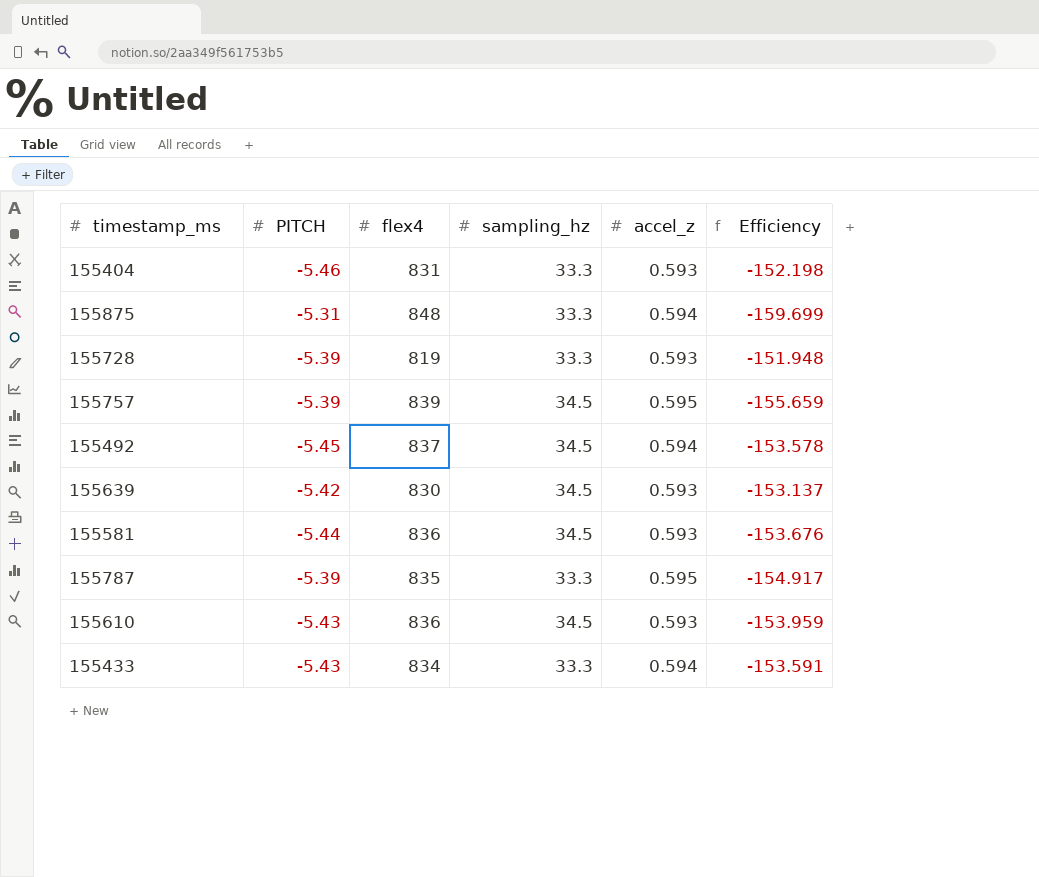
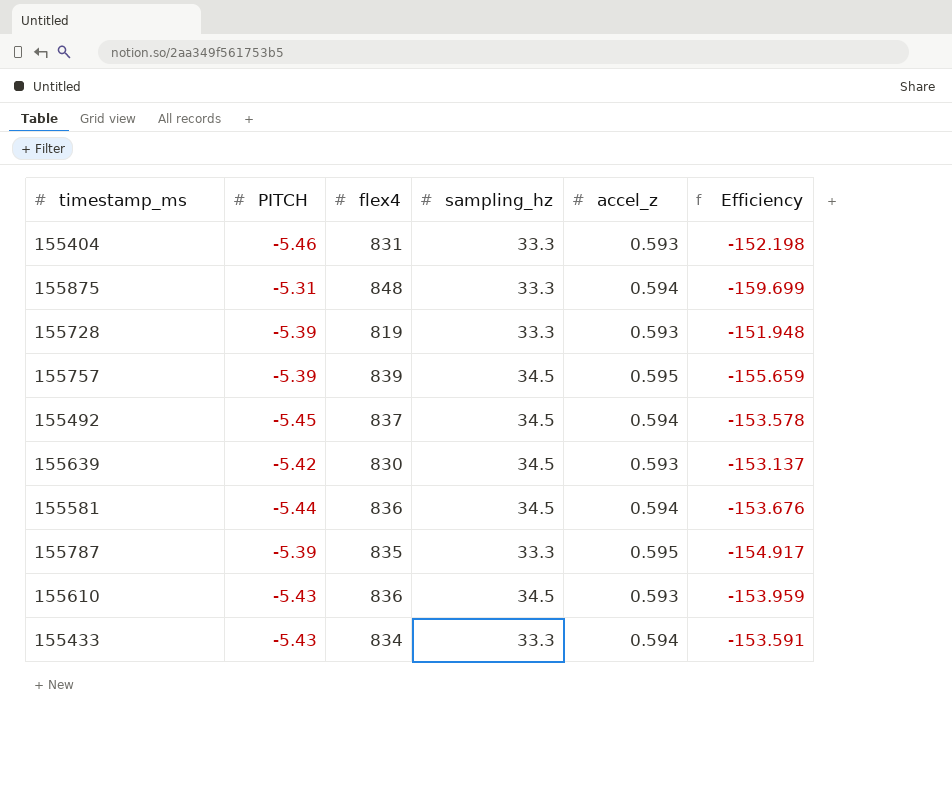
155581 | accel_z: 0.593 -> 0.594

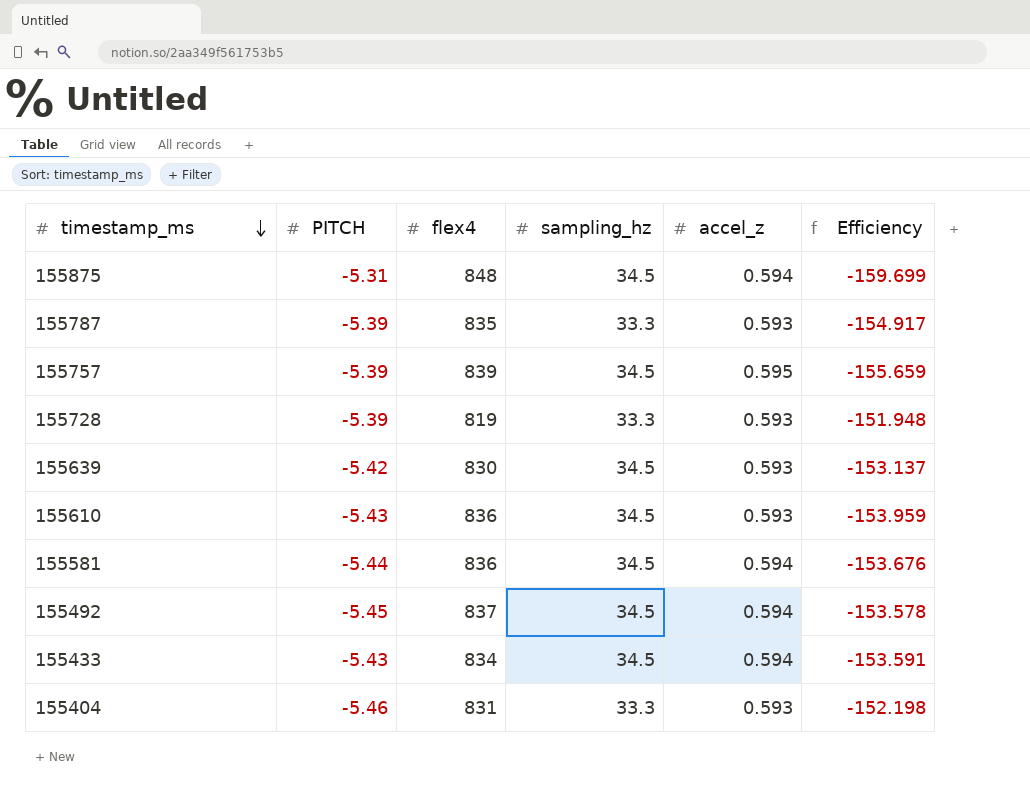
row order: none -> timestamp_ms descending
155875 | sampling_hz: 33.3 -> 34.5
155787 | accel_z: 0.595 -> 0.593
155433 | sampling_hz: 33.3 -> 34.5

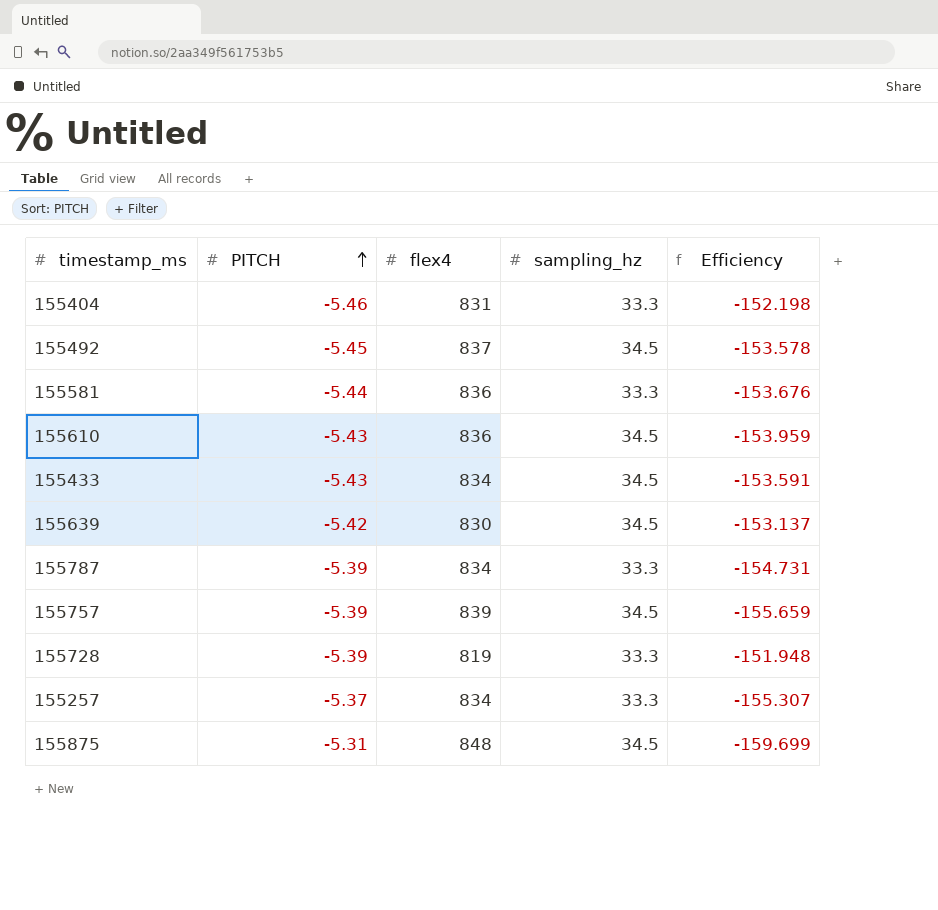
row order: timestamp_ms descending -> PITCH ascending
column accel_z | position: 5 -> none
155581 | sampling_hz: 34.5 -> 33.3
155787 | flex4: 835 -> 834
155787 | Efficiency: -154.917 -> -154.731
row 155257: none -> -5.37 | 834 | 33.3 | -155.307

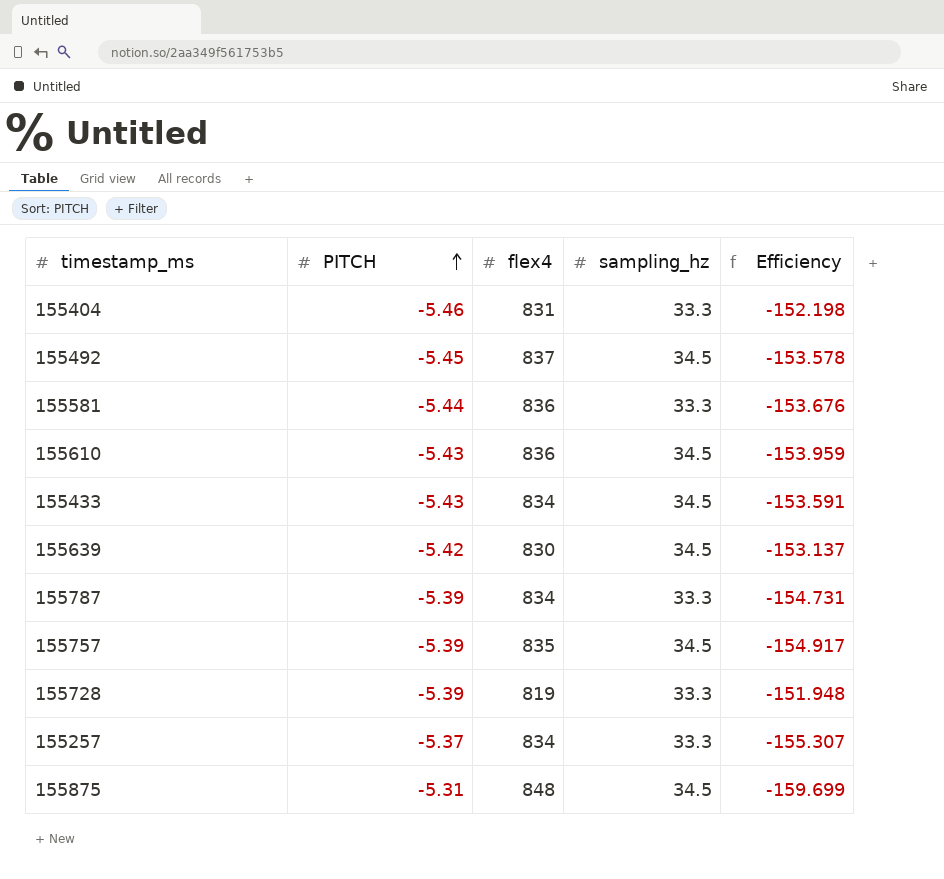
155757 | flex4: 839 -> 835
155757 | Efficiency: -155.659 -> -154.917

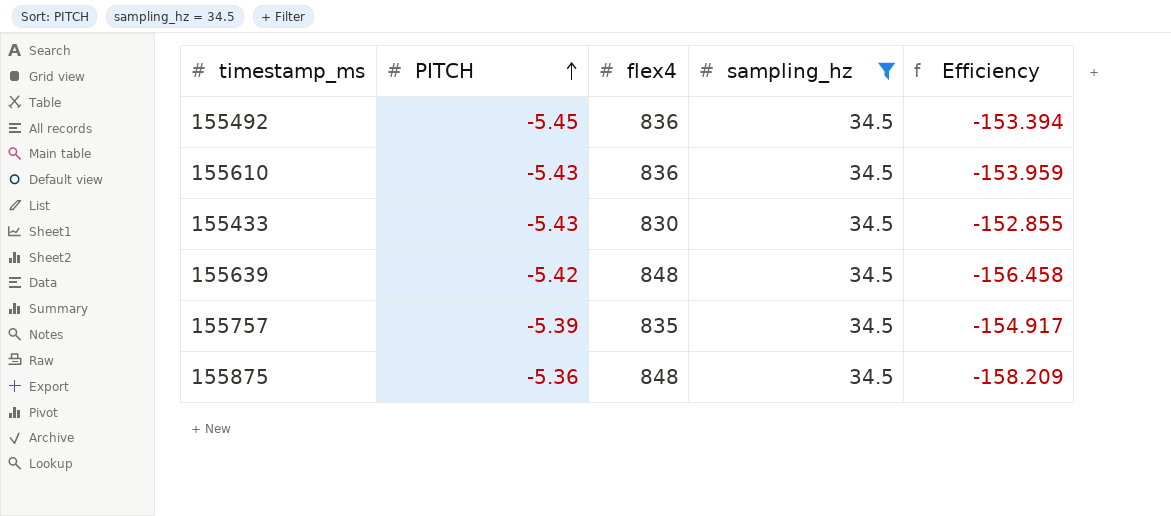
filter: none -> sampling_hz = 34.5
155492 | flex4: 837 -> 836
155492 | Efficiency: -153.578 -> -153.394
155433 | flex4: 834 -> 830
155433 | Efficiency: -153.591 -> -152.855
155639 | flex4: 830 -> 848
155639 | Efficiency: -153.137 -> -156.458
155875 | PITCH: -5.31 -> -5.36
155875 | Efficiency: -159.699 -> -158.209

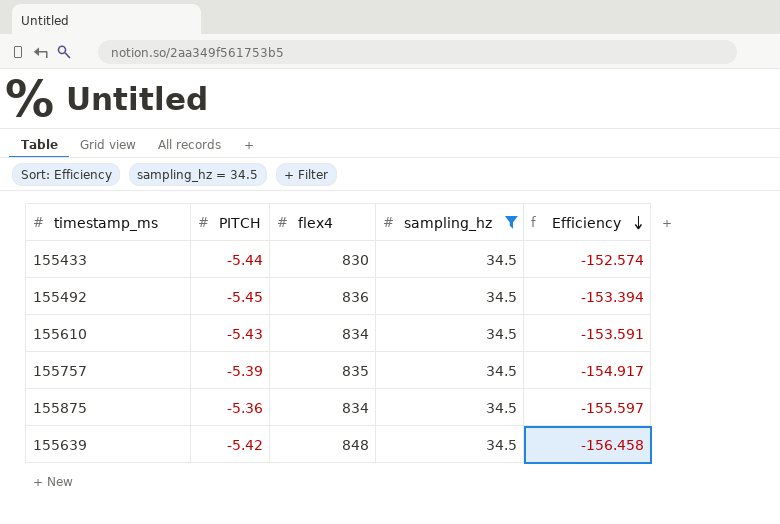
row order: PITCH ascending -> Efficiency descending
155433 | PITCH: -5.43 -> -5.44
155433 | Efficiency: -152.855 -> -152.574
155610 | flex4: 836 -> 834
155610 | Efficiency: -153.959 -> -153.591
155875 | flex4: 848 -> 834
155875 | Efficiency: -158.209 -> -155.597

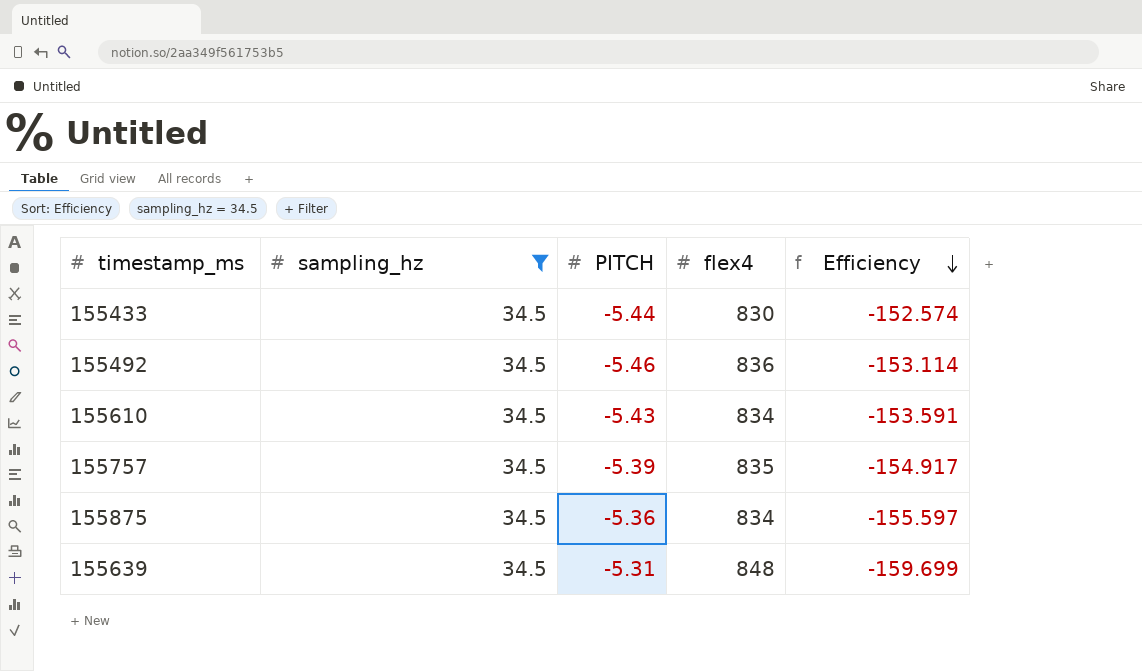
column sampling_hz | position: 4 -> 2
155492 | PITCH: -5.45 -> -5.46
155492 | Efficiency: -153.394 -> -153.114
155639 | PITCH: -5.42 -> -5.31
155639 | Efficiency: -156.458 -> -159.699

